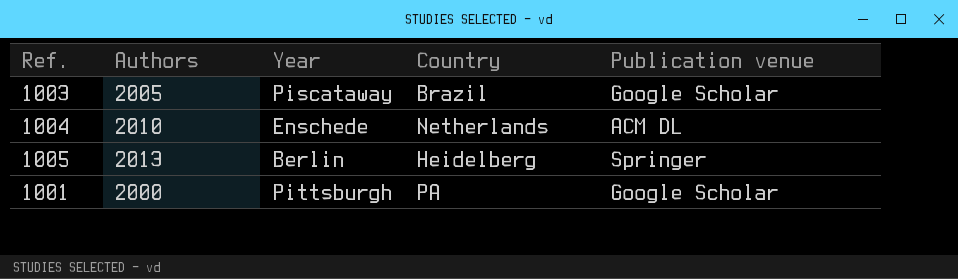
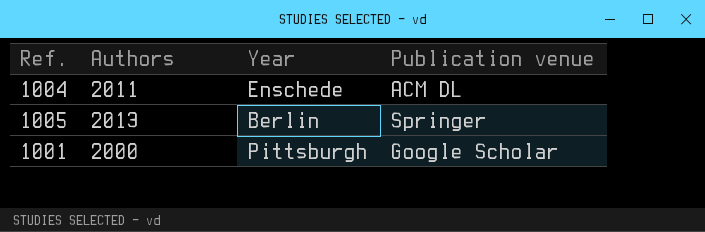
column Country | position: 4 -> none
row 1003: 2005 | Piscataway | Brazil | Google Scholar -> none
1004 | Authors: 2010 -> 2011

